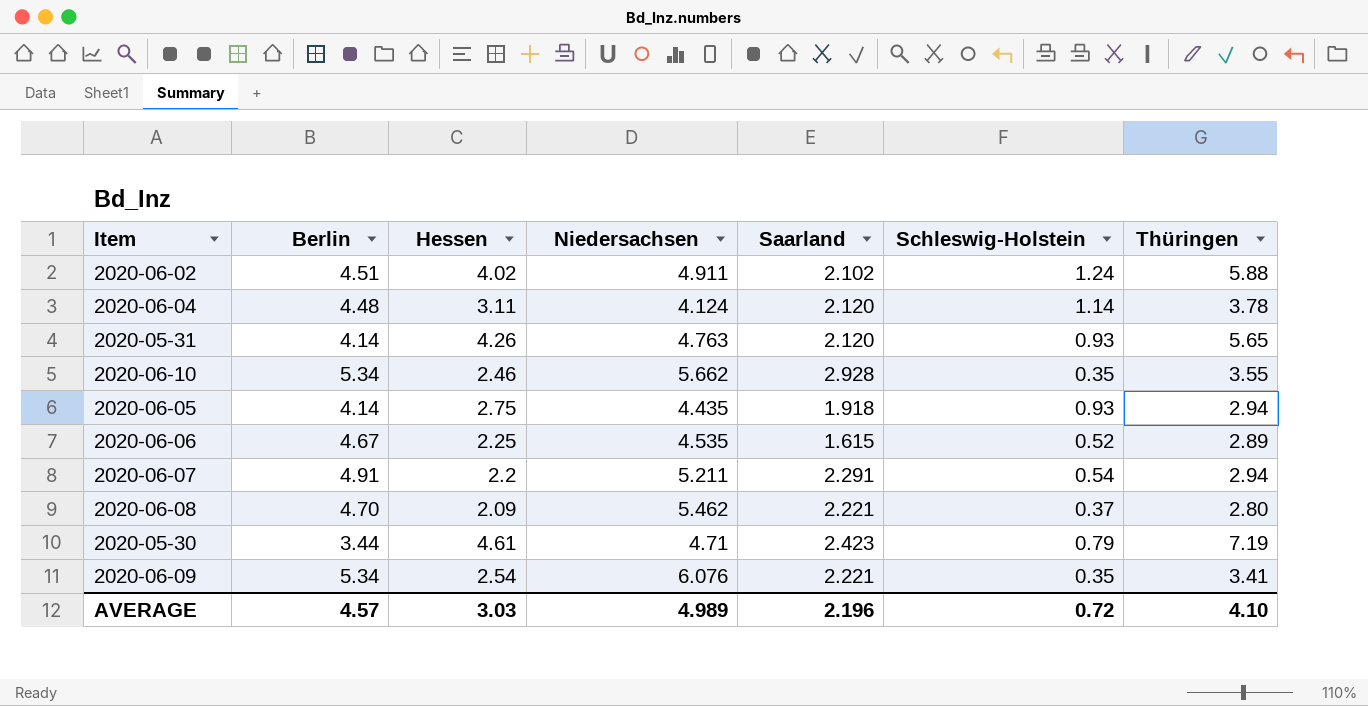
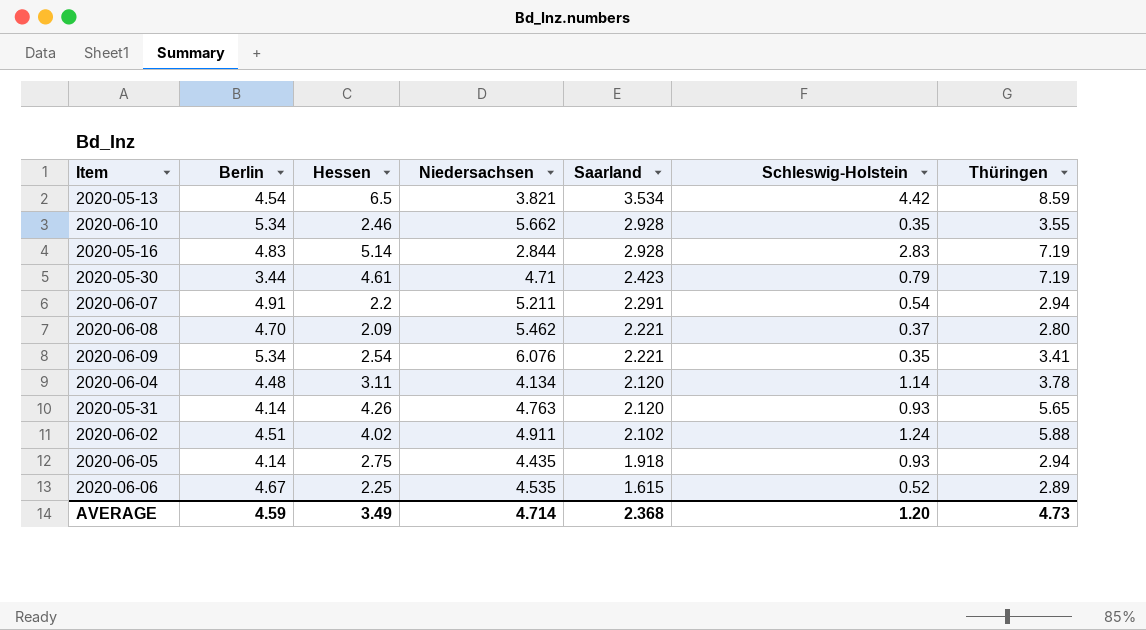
row order: none -> Saarland descending
row 2020-05-13: none -> 4.54 | 6.5 | 3.821 | 3.534 | 4.42 | 8.59
row 2020-05-16: none -> 4.83 | 5.14 | 2.844 | 2.928 | 2.83 | 7.19
2020-06-04 | Niedersachsen: 4.124 -> 4.134
AVERAGE | Berlin: 4.57 -> 4.59
AVERAGE | Hessen: 3.03 -> 3.49
AVERAGE | Niedersachsen: 4.989 -> 4.714
AVERAGE | Saarland: 2.196 -> 2.368
AVERAGE | Schleswig-Holstein: 0.72 -> 1.20
AVERAGE | Thüringen: 4.10 -> 4.73

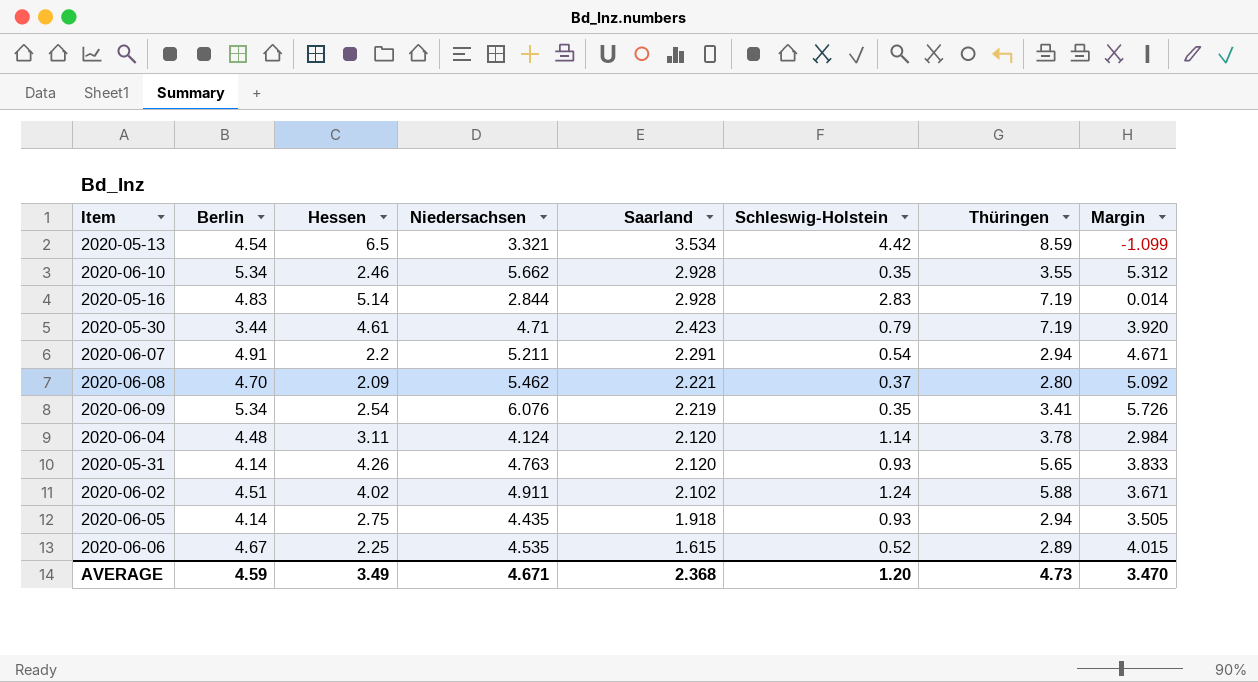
column Margin | formula: none -> [Niedersachsen] - [Schleswig-Holstein]
2020-05-13 | Niedersachsen: 3.821 -> 3.321
2020-06-09 | Saarland: 2.221 -> 2.219
2020-06-04 | Niedersachsen: 4.134 -> 4.124
AVERAGE | Niedersachsen: 4.714 -> 4.671

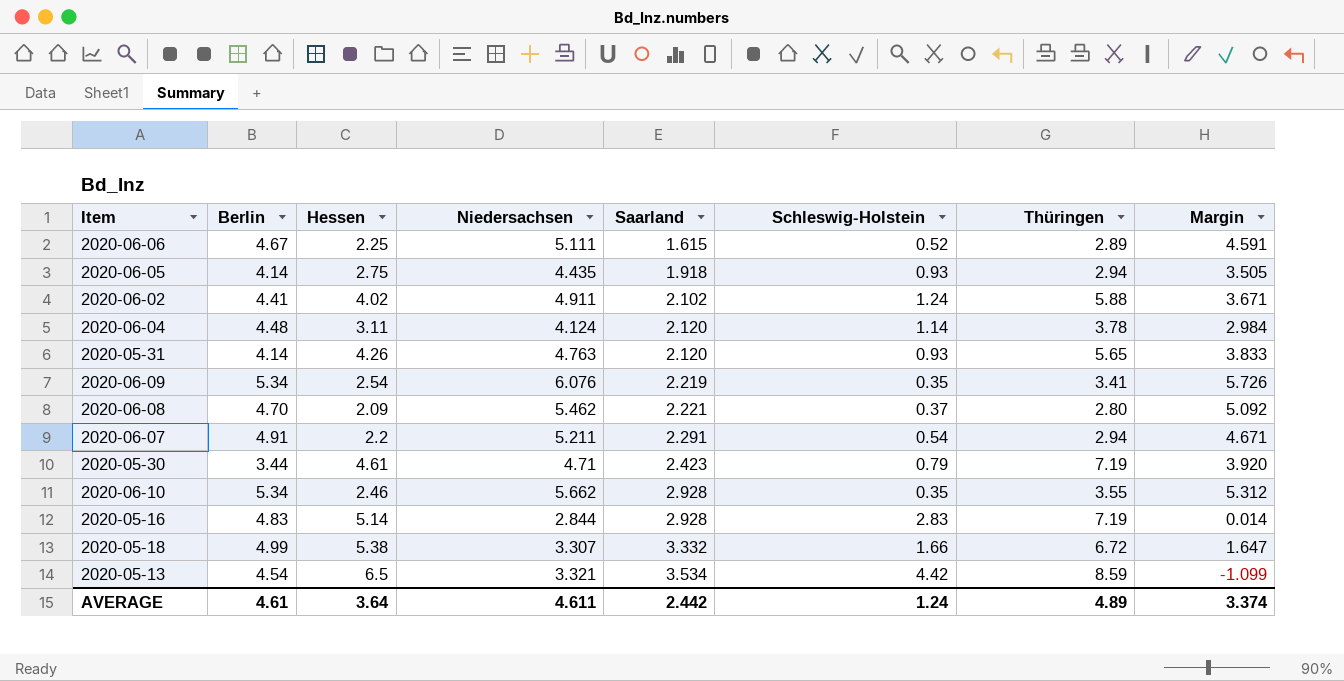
row order: Saarland descending -> Saarland ascending
2020-06-06 | Niedersachsen: 4.535 -> 5.111
2020-06-06 | Margin: 4.015 -> 4.591
2020-06-02 | Berlin: 4.51 -> 4.41
row 2020-05-18: none -> 4.99 | 5.38 | 3.307 | 3.332 | 1.66 | 6.72 | 1.647
AVERAGE | Berlin: 4.59 -> 4.61
AVERAGE | Hessen: 3.49 -> 3.64
AVERAGE | Niedersachsen: 4.671 -> 4.611
AVERAGE | Saarland: 2.368 -> 2.442
AVERAGE | Schleswig-Holstein: 1.20 -> 1.24
AVERAGE | Thüringen: 4.73 -> 4.89
AVERAGE | Margin: 3.470 -> 3.374

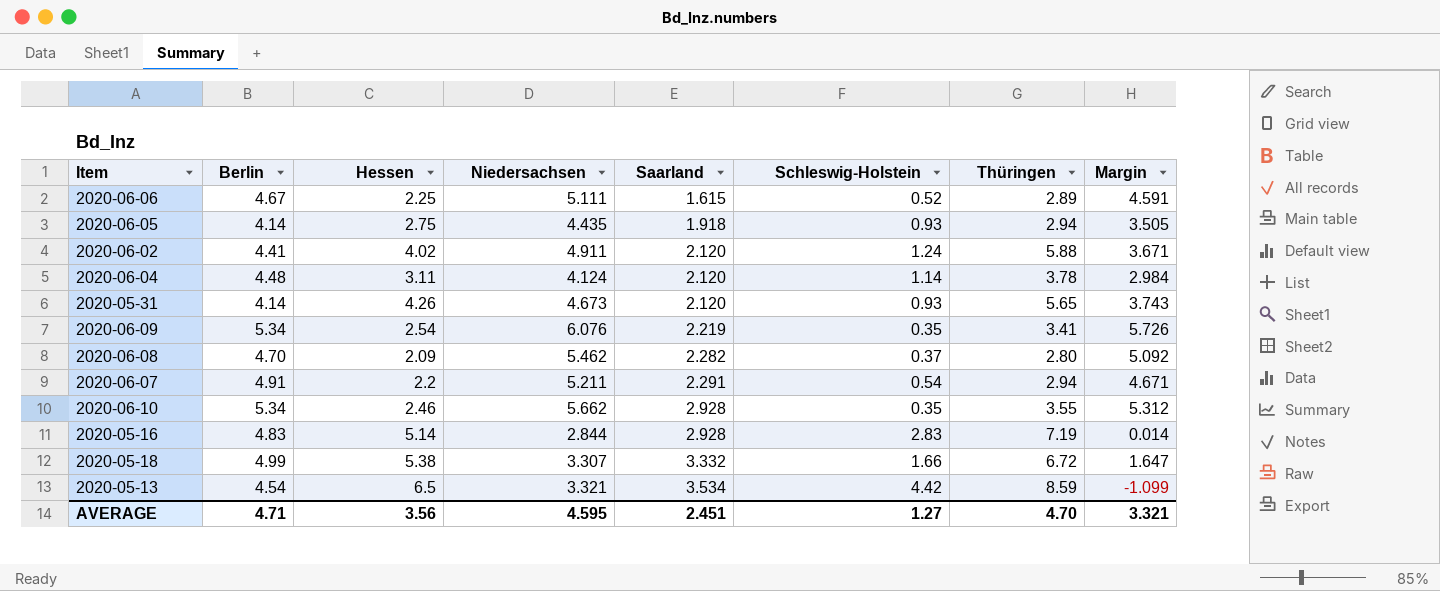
row 2020-05-30: 3.44 | 4.61 | 4.71 | 2.423 | 0.79 | 7.19 | 3.920 -> none
2020-06-02 | Saarland: 2.102 -> 2.120
2020-05-31 | Niedersachsen: 4.763 -> 4.673
2020-05-31 | Margin: 3.833 -> 3.743
2020-06-08 | Saarland: 2.221 -> 2.282
AVERAGE | Berlin: 4.61 -> 4.71
AVERAGE | Hessen: 3.64 -> 3.56
AVERAGE | Niedersachsen: 4.611 -> 4.595
AVERAGE | Saarland: 2.442 -> 2.451
AVERAGE | Schleswig-Holstein: 1.24 -> 1.27
AVERAGE | Thüringen: 4.89 -> 4.70
AVERAGE | Margin: 3.374 -> 3.321

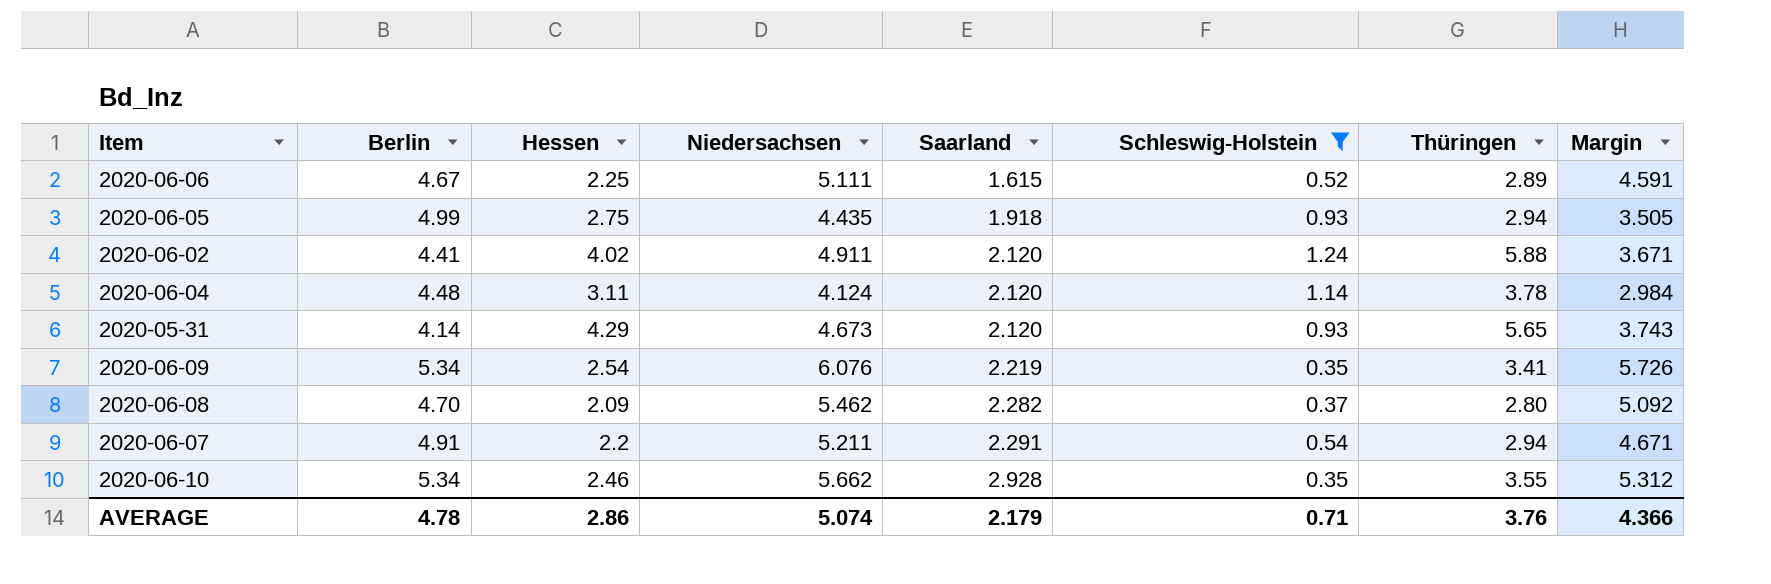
filter: none -> Schleswig-Holstein <= 1.24
2020-06-05 | Berlin: 4.14 -> 4.99
2020-05-31 | Hessen: 4.26 -> 4.29
AVERAGE | Berlin: 4.71 -> 4.78
AVERAGE | Hessen: 3.56 -> 2.86
AVERAGE | Niedersachsen: 4.595 -> 5.074
AVERAGE | Saarland: 2.451 -> 2.179
AVERAGE | Schleswig-Holstein: 1.27 -> 0.71
AVERAGE | Thüringen: 4.70 -> 3.76
AVERAGE | Margin: 3.321 -> 4.366

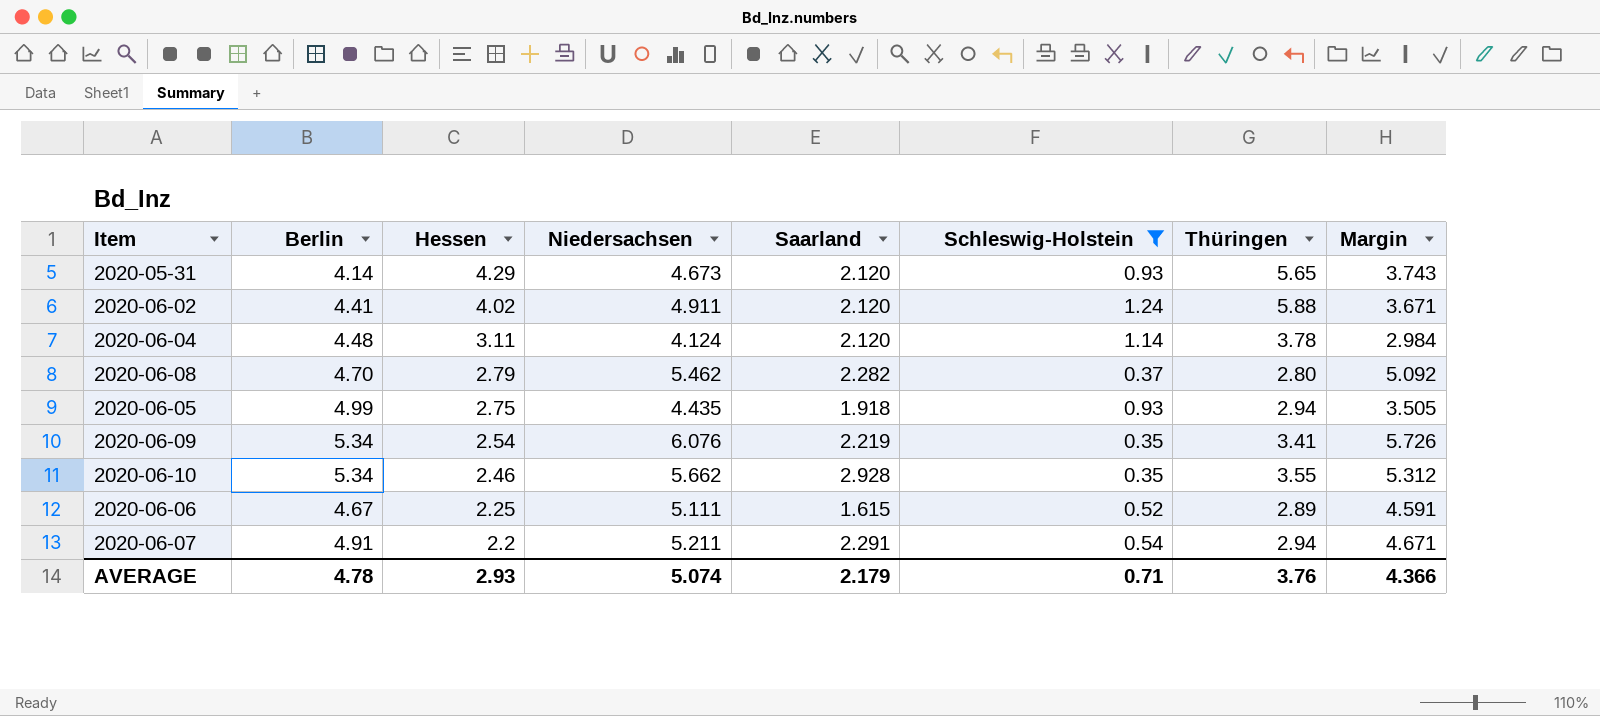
row order: Saarland ascending -> Hessen descending
2020-06-08 | Hessen: 2.09 -> 2.79
AVERAGE | Hessen: 2.86 -> 2.93

